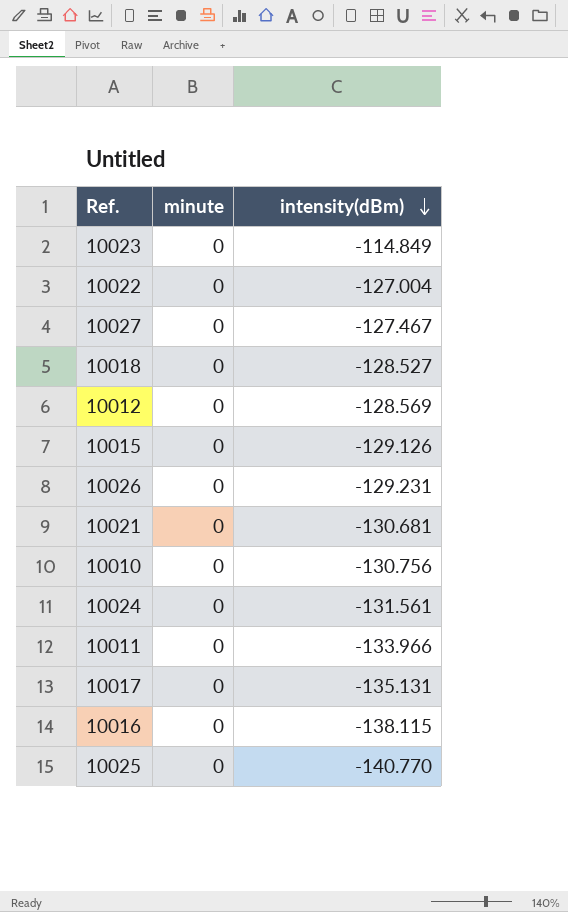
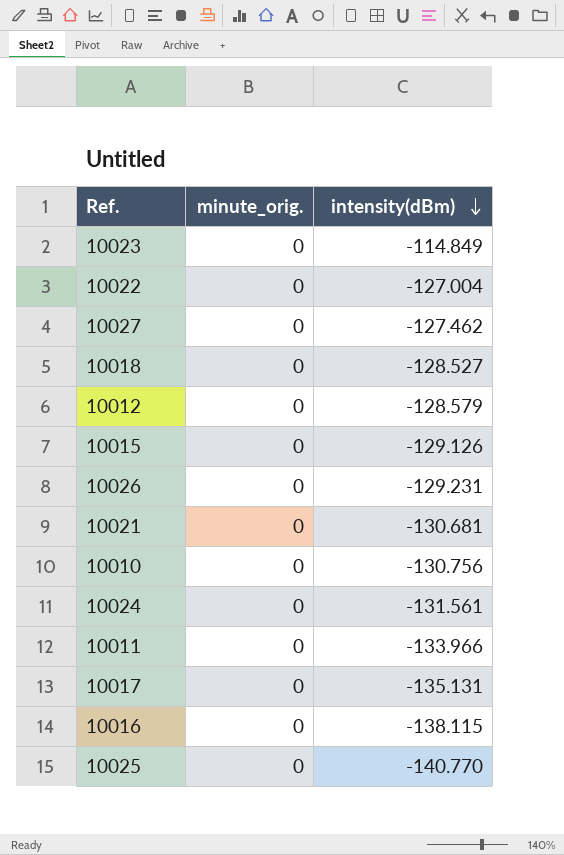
column name: minute -> minute_orig.
10027 | intensity(dBm): -127.467 -> -127.462
10012 | intensity(dBm): -128.569 -> -128.579

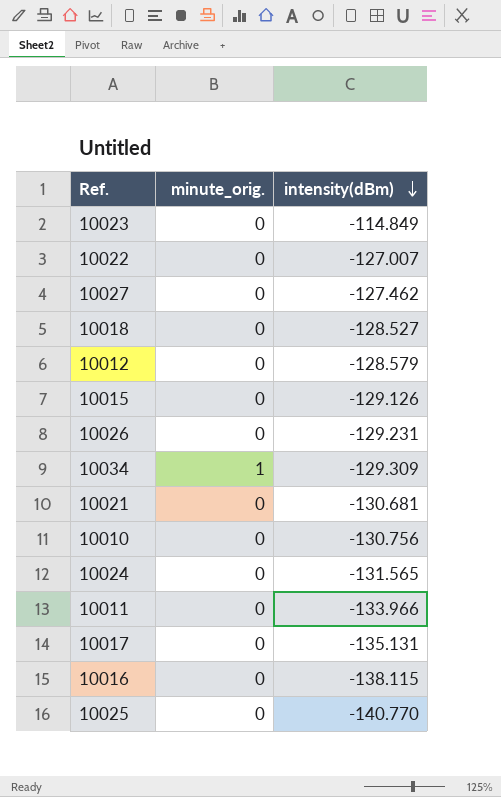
10022 | intensity(dBm): -127.004 -> -127.007
row 10034: none -> 1 | -129.309
10024 | intensity(dBm): -131.561 -> -131.565

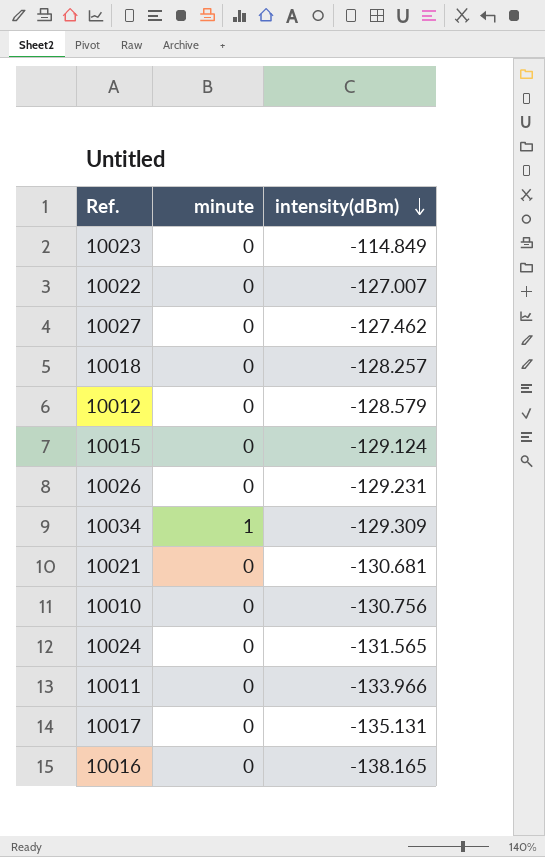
column name: minute_orig. -> minute
row 10025: 0 | -140.770 -> none
10018 | intensity(dBm): -128.527 -> -128.257
10015 | intensity(dBm): -129.126 -> -129.124
10016 | intensity(dBm): -138.115 -> -138.165

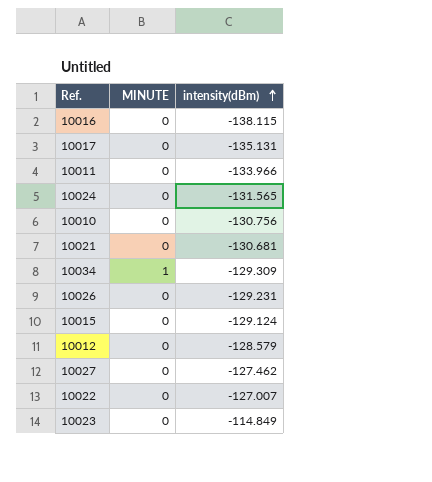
row order: intensity(dBm) descending -> intensity(dBm) ascending
column name: minute -> MINUTE
row 10018: 0 | -128.257 -> none
10016 | intensity(dBm): -138.165 -> -138.115

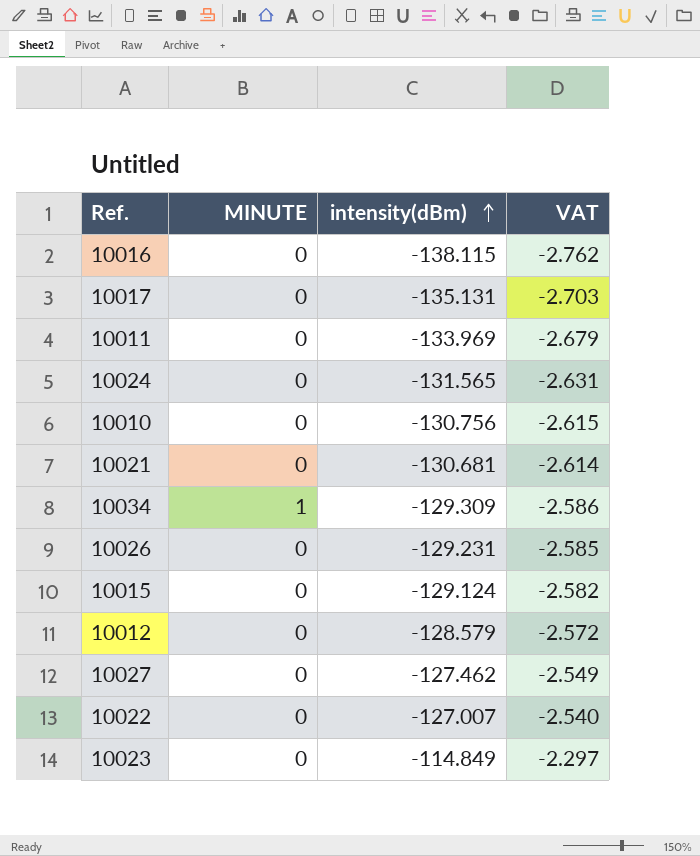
column VAT | formula: none -> [intensity(dBm)] * 0.02
10011 | intensity(dBm): -133.966 -> -133.969

